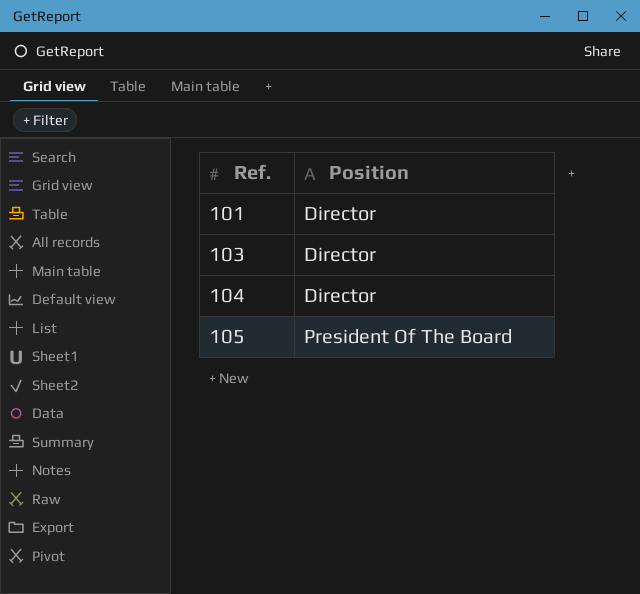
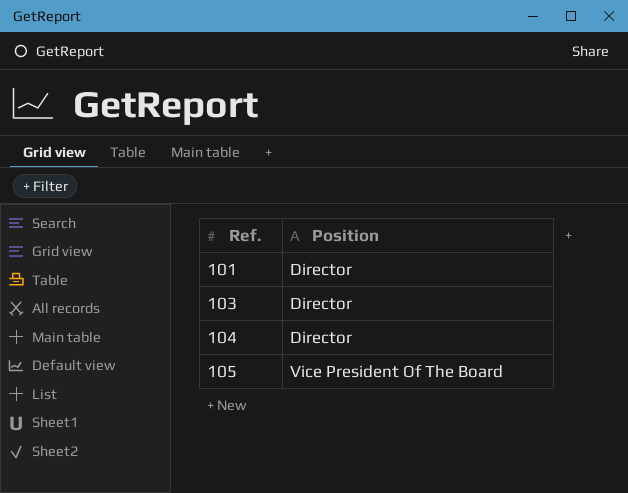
105 | Position: President Of The Board -> Vice President Of The Board

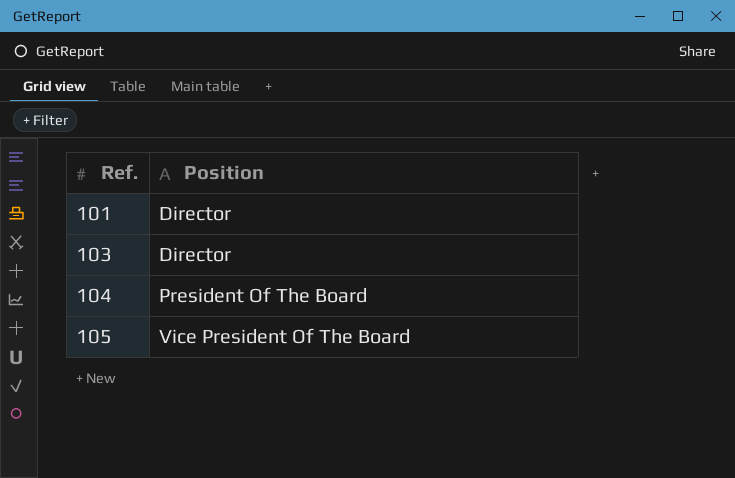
104 | Position: Director -> President Of The Board

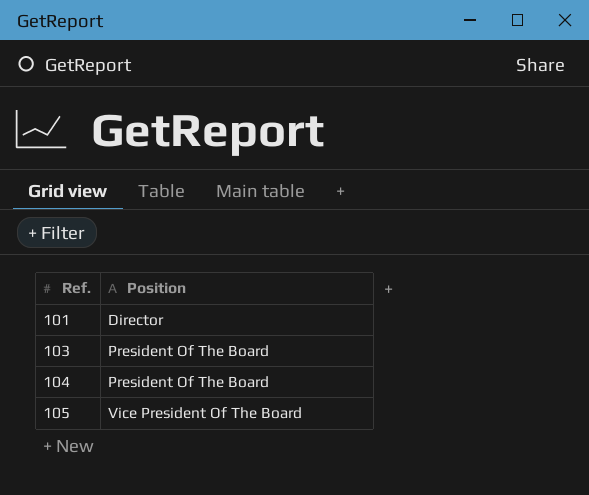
103 | Position: Director -> President Of The Board

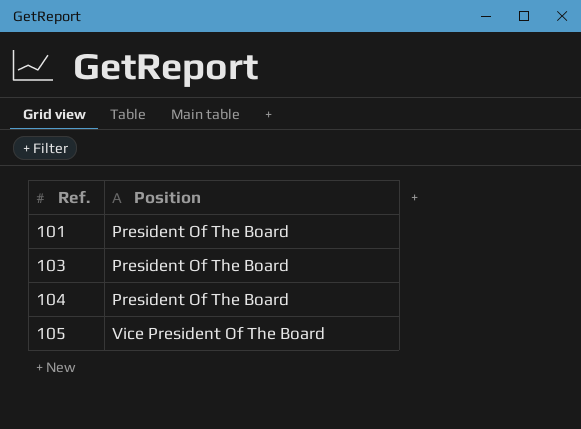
101 | Position: Director -> President Of The Board

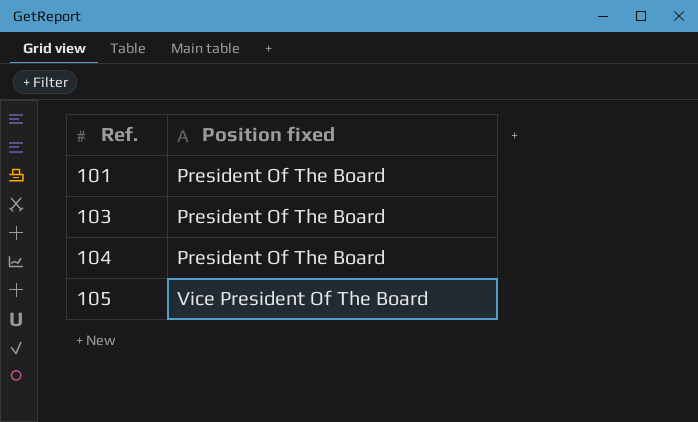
column name: Position -> Position fixed

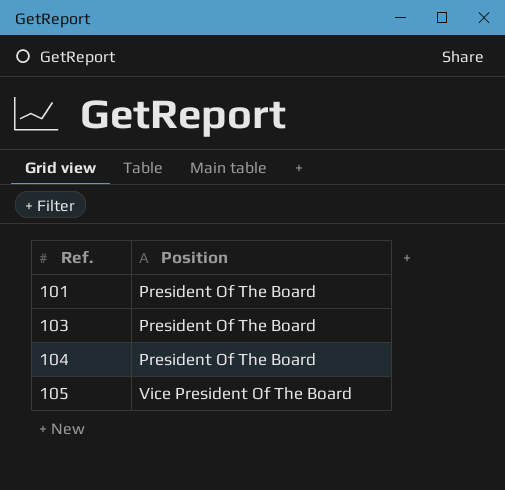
column name: Position fixed -> Position

